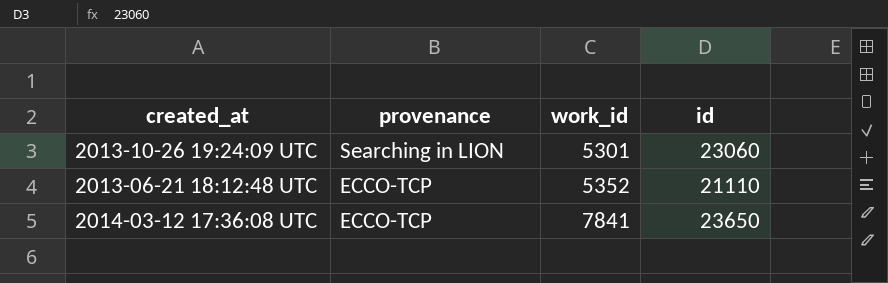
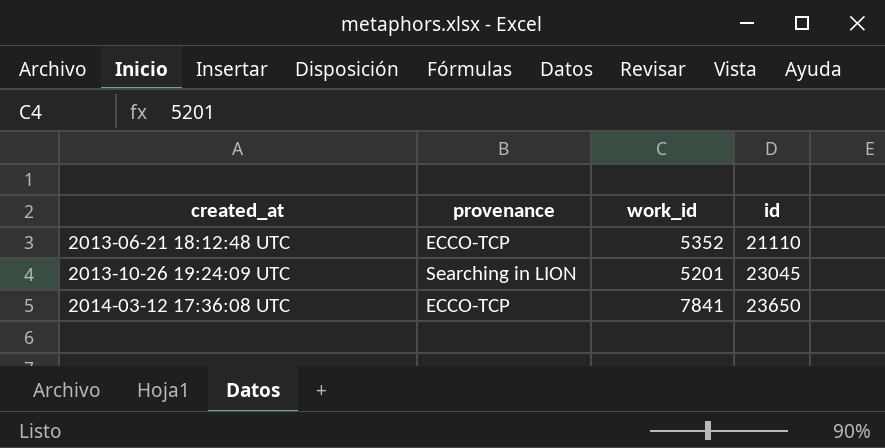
row order: provenance descending -> created_at ascending
2013-10-26 19:24:09 UTC | work_id: 5301 -> 5201
2013-10-26 19:24:09 UTC | id: 23060 -> 23045

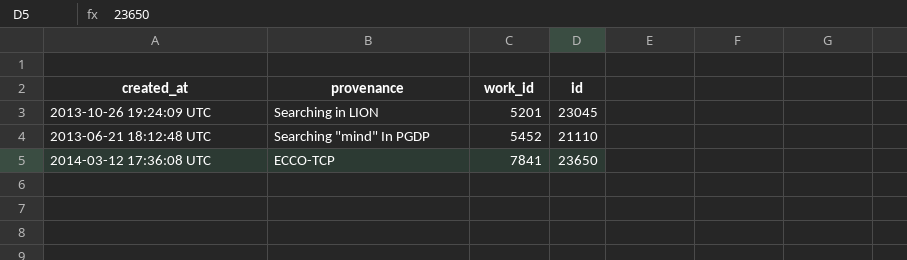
row order: created_at ascending -> provenance descending
2013-06-21 18:12:48 UTC | provenance: ECCO-TCP -> Searching "mind" In PGDP
2013-06-21 18:12:48 UTC | work_id: 5352 -> 5452

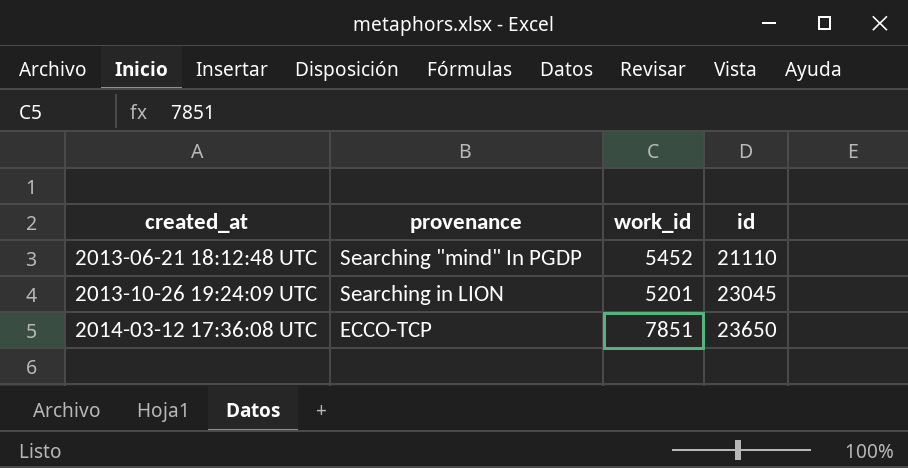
row order: provenance descending -> created_at ascending
2014-03-12 17:36:08 UTC | work_id: 7841 -> 7851

